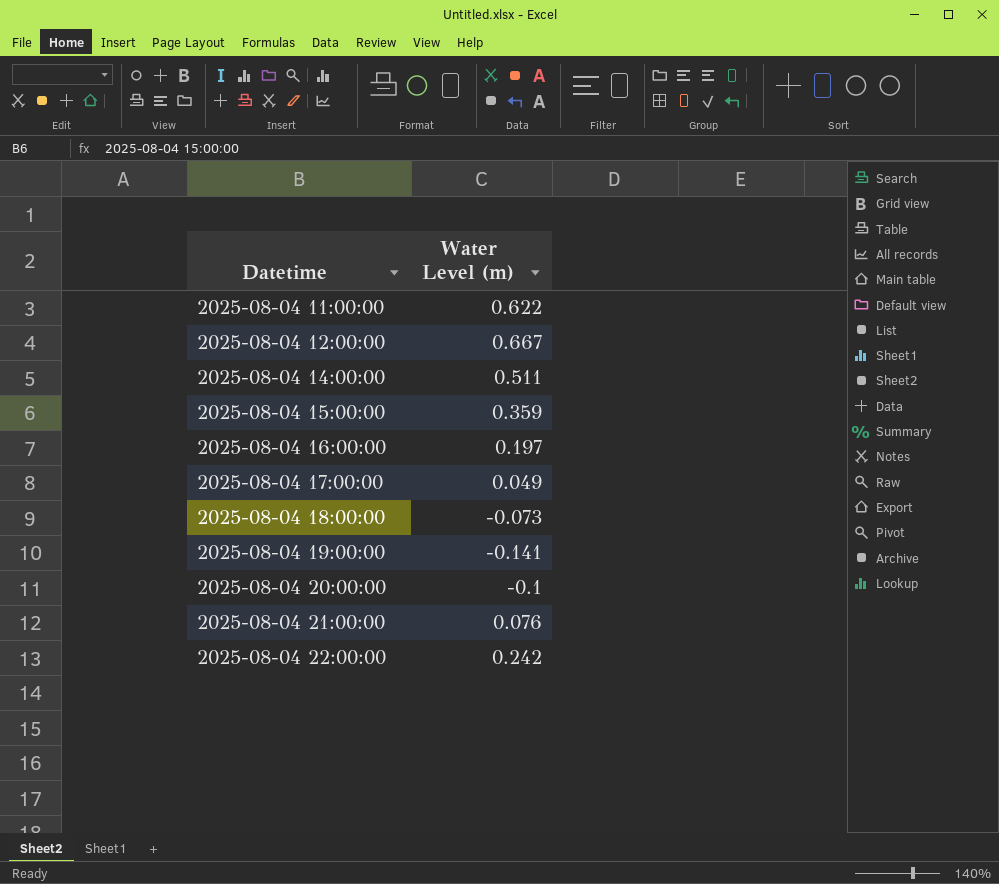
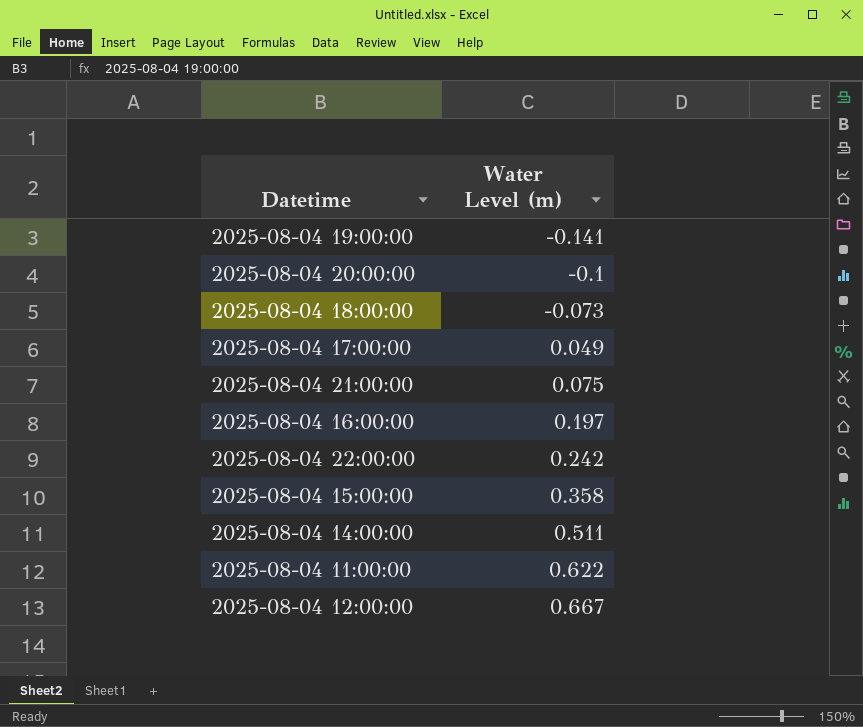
row order: Datetime ascending -> Water Level (m) ascending
2025-08-04 21:00:00 | Water Level (m): 0.076 -> 0.075
2025-08-04 15:00:00 | Water Level (m): 0.359 -> 0.358

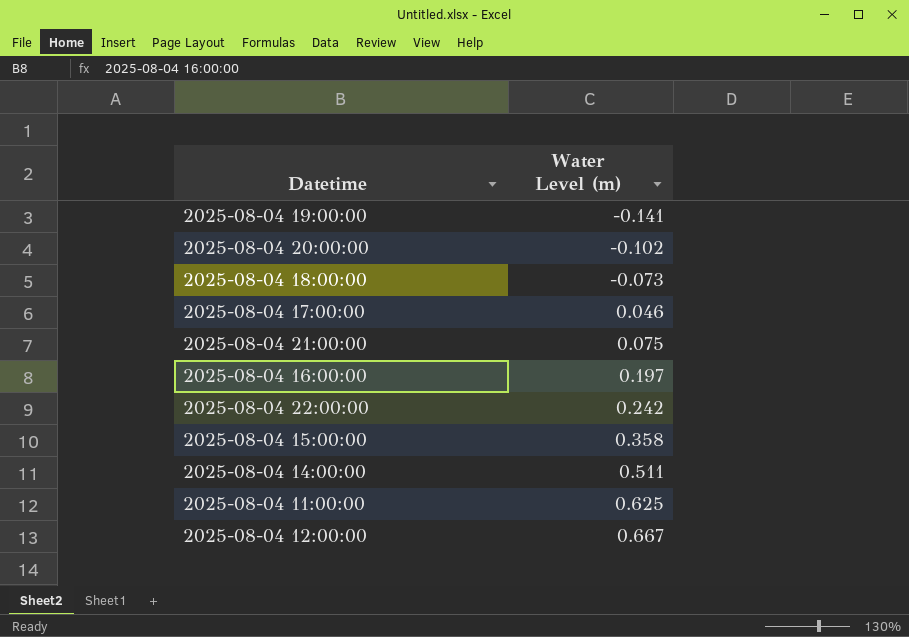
2025-08-04 20:00:00 | Water Level (m): -0.1 -> -0.102
2025-08-04 17:00:00 | Water Level (m): 0.049 -> 0.046
2025-08-04 11:00:00 | Water Level (m): 0.622 -> 0.625

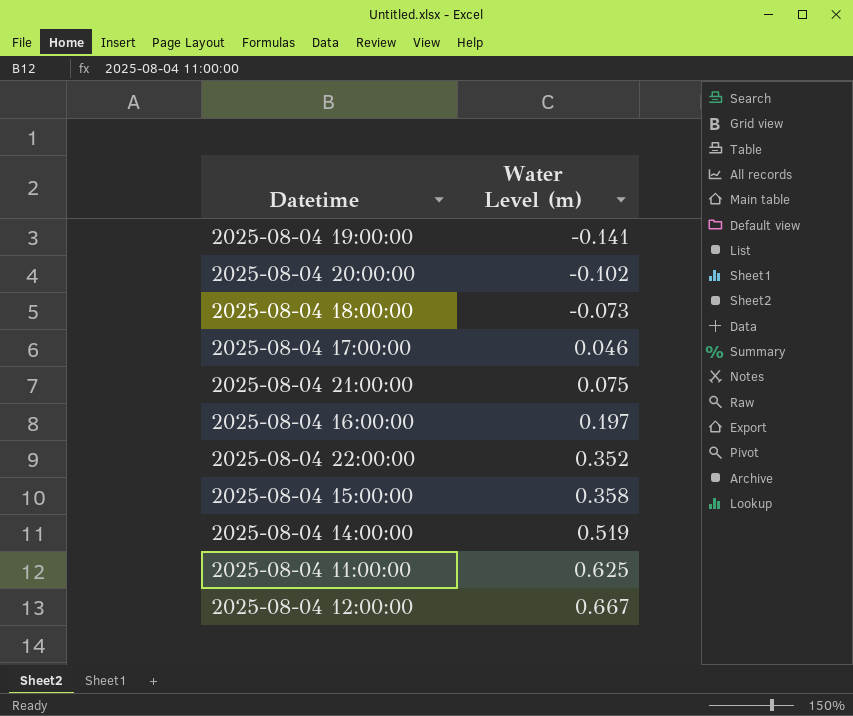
2025-08-04 22:00:00 | Water Level (m): 0.242 -> 0.352
2025-08-04 14:00:00 | Water Level (m): 0.511 -> 0.519

